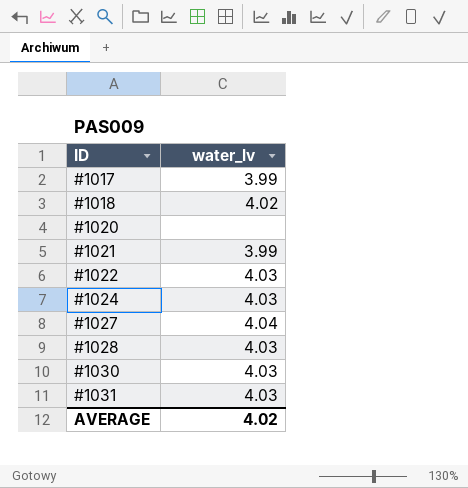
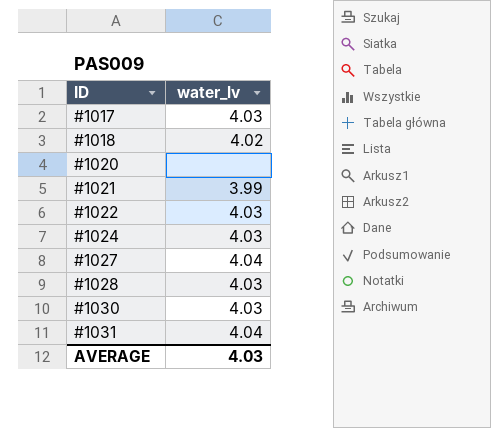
#1017 | water_lv: 3.99 -> 4.03
#1031 | water_lv: 4.03 -> 4.04
AVERAGE | water_lv: 4.02 -> 4.03

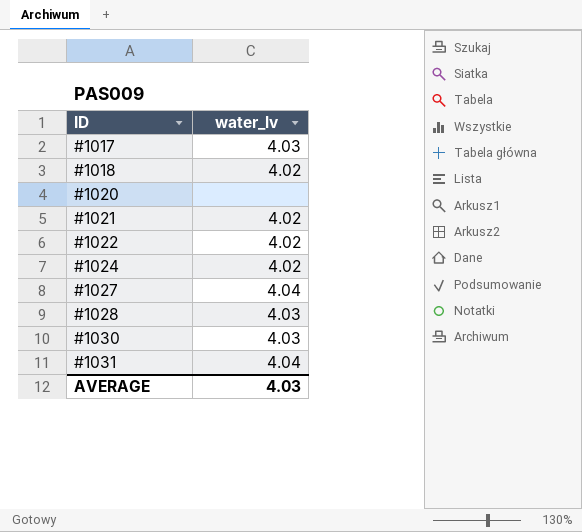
#1021 | water_lv: 3.99 -> 4.02
#1022 | water_lv: 4.03 -> 4.02
#1024 | water_lv: 4.03 -> 4.02

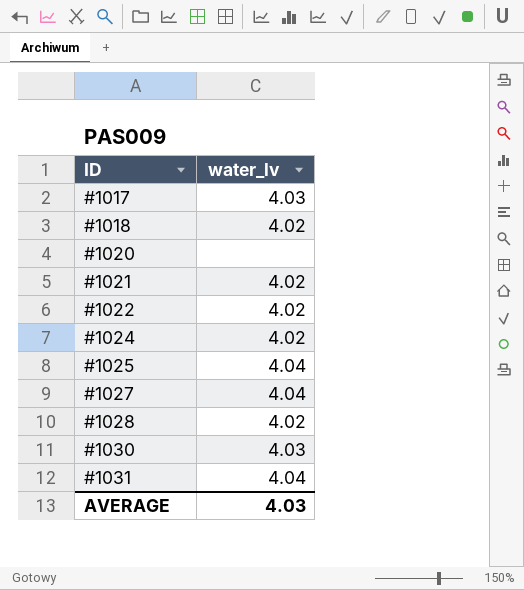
row #1025: none -> 4.04
#1028 | water_lv: 4.03 -> 4.02

